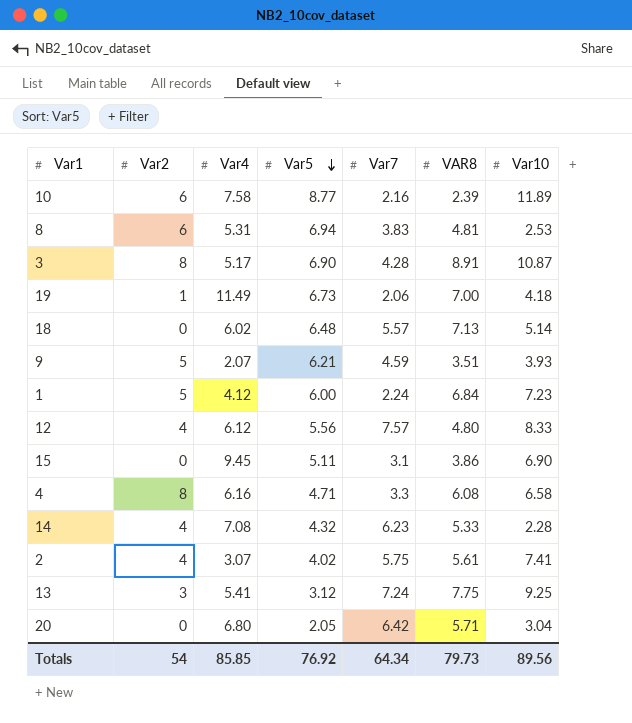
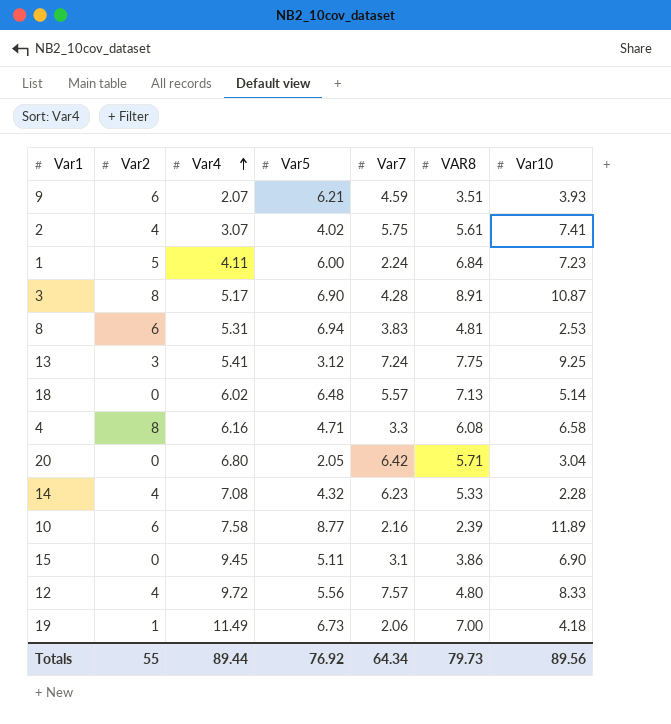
row order: Var5 descending -> Var4 ascending
9 | Var2: 5 -> 6
1 | Var4: 4.12 -> 4.11
12 | Var4: 6.12 -> 9.72
Totals | Var2: 54 -> 55
Totals | Var4: 85.85 -> 89.44

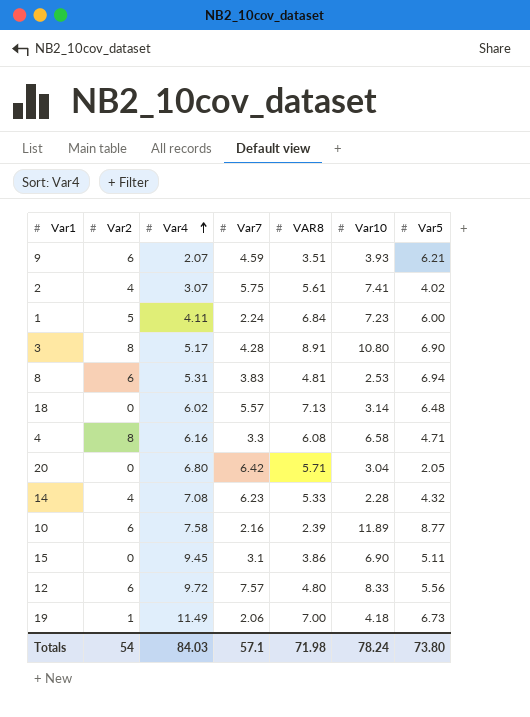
column Var5 | position: 4 -> 7
row 13: 3 | 5.41 | 3.12 | 7.24 | 7.75 | 9.25 -> none
3 | Var10: 10.87 -> 10.80
18 | Var10: 5.14 -> 3.14
12 | Var2: 4 -> 6
Totals | Var2: 55 -> 54
Totals | Var4: 89.44 -> 84.03
Totals | Var7: 64.34 -> 57.1
Totals | VAR8: 79.73 -> 71.98
Totals | Var10: 89.56 -> 78.24
Totals | Var5: 76.92 -> 73.80

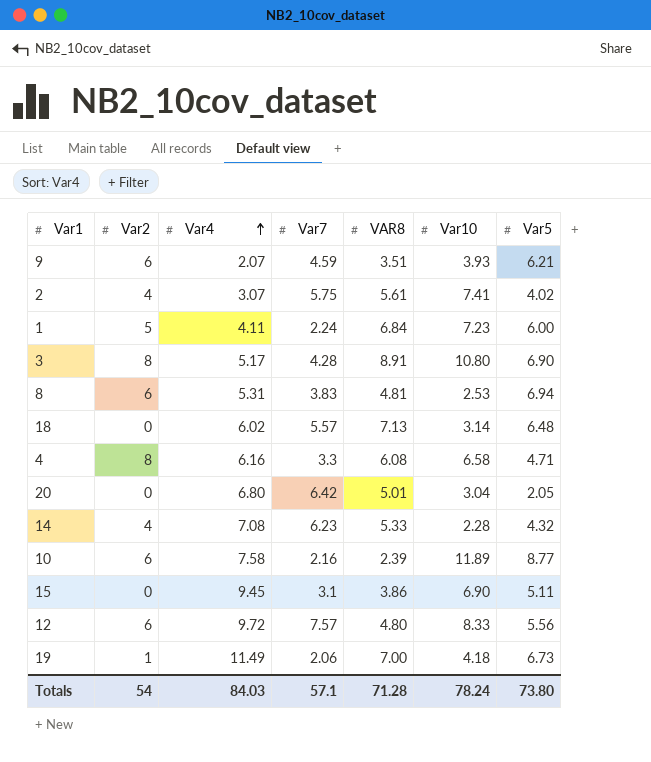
20 | VAR8: 5.71 -> 5.01
Totals | VAR8: 71.98 -> 71.28

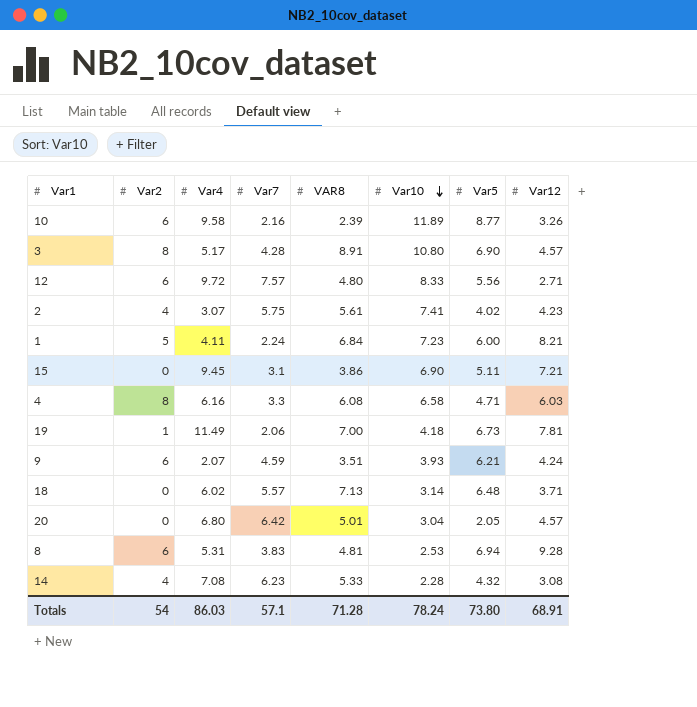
row order: Var4 ascending -> Var10 descending
column Var12 | position: none -> 8
10 | Var4: 7.58 -> 9.58
Totals | Var4: 84.03 -> 86.03

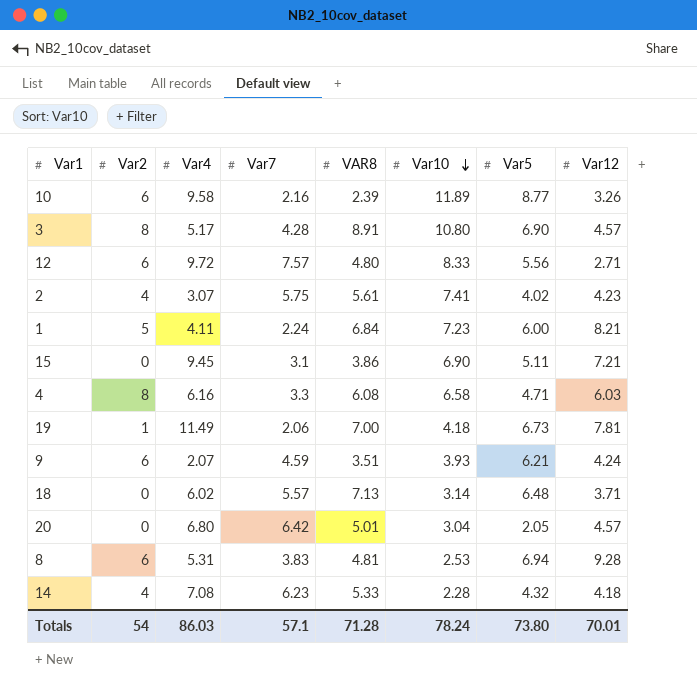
14 | Var12: 3.08 -> 4.18
Totals | Var12: 68.91 -> 70.01

